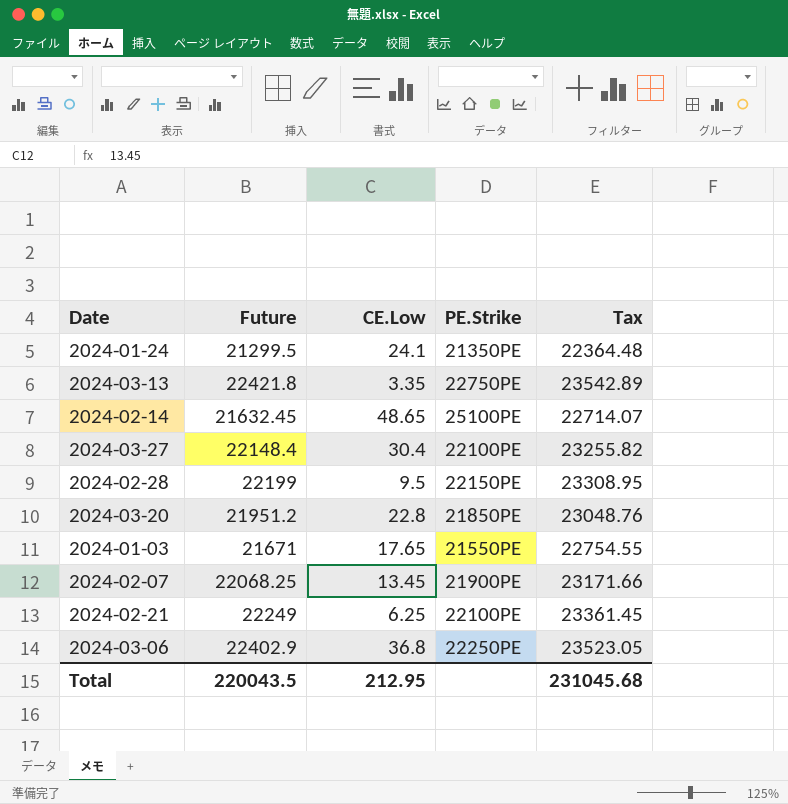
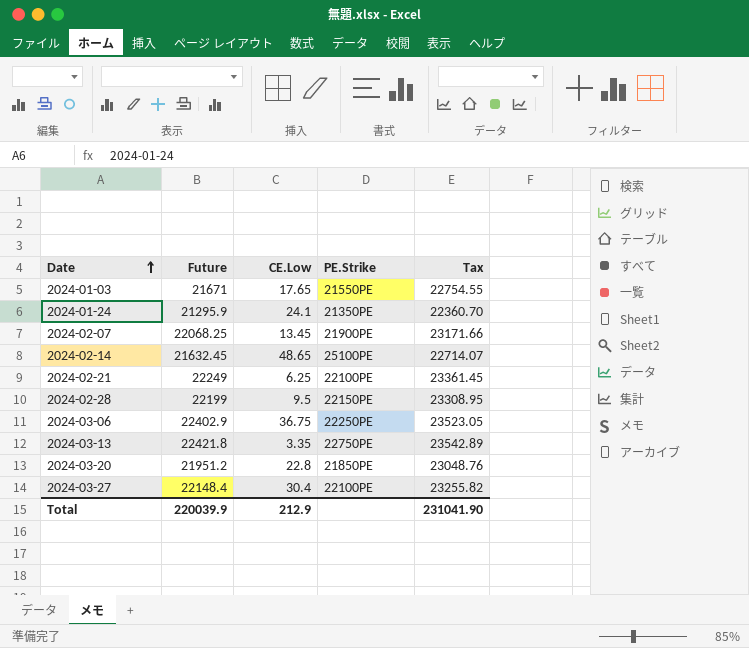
row order: none -> Date ascending
2024-01-24 | Future: 21299.5 -> 21295.9
2024-01-24 | Tax: 22364.48 -> 22360.70
2024-03-06 | CE.Low: 36.8 -> 36.75
Total | Future: 220043.5 -> 220039.9
Total | CE.Low: 212.95 -> 212.9
Total | Tax: 231045.68 -> 231041.90

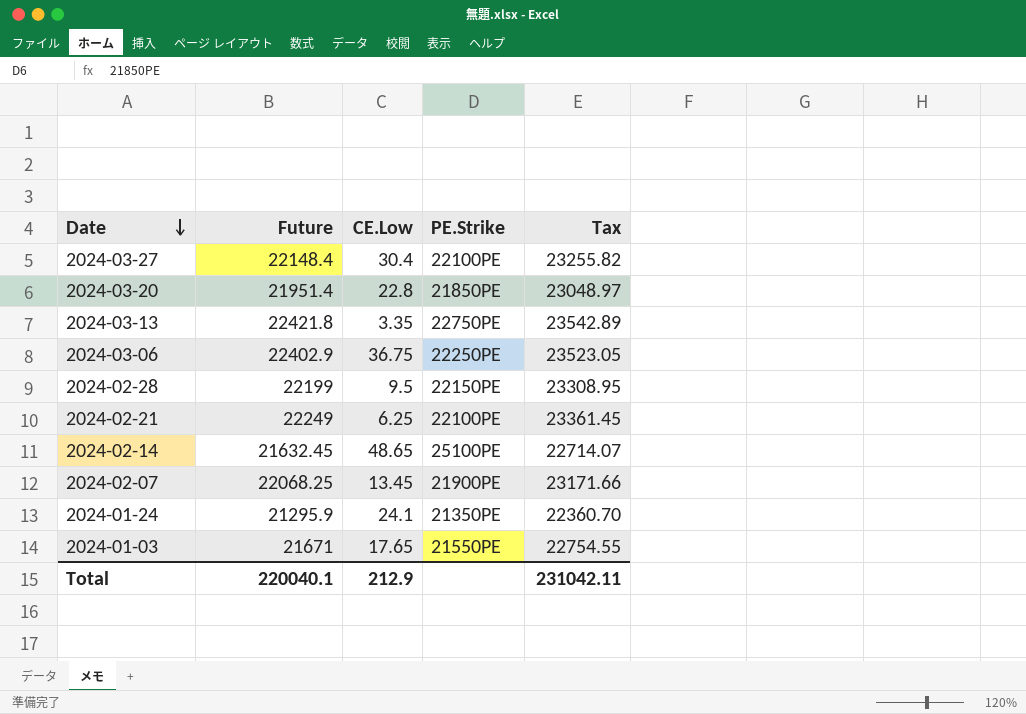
row order: Date ascending -> Date descending
2024-03-20 | Future: 21951.2 -> 21951.4
2024-03-20 | Tax: 23048.76 -> 23048.97
Total | Future: 220039.9 -> 220040.1
Total | Tax: 231041.90 -> 231042.11

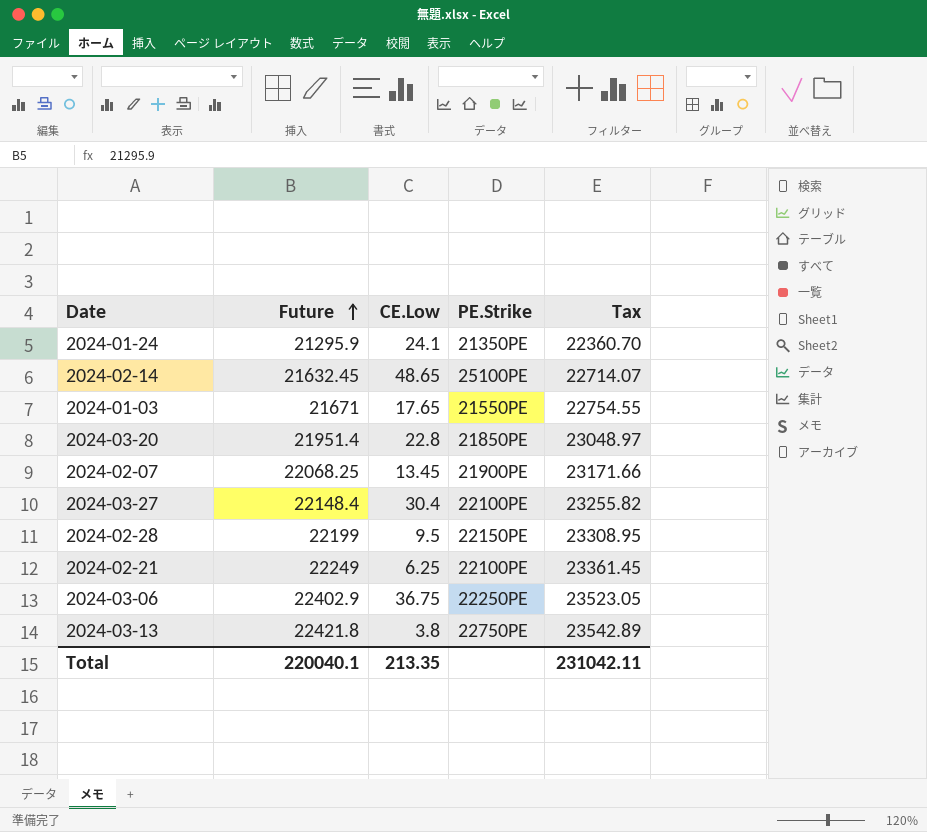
row order: Date descending -> Future ascending
2024-03-13 | CE.Low: 3.35 -> 3.8
Total | CE.Low: 212.9 -> 213.35

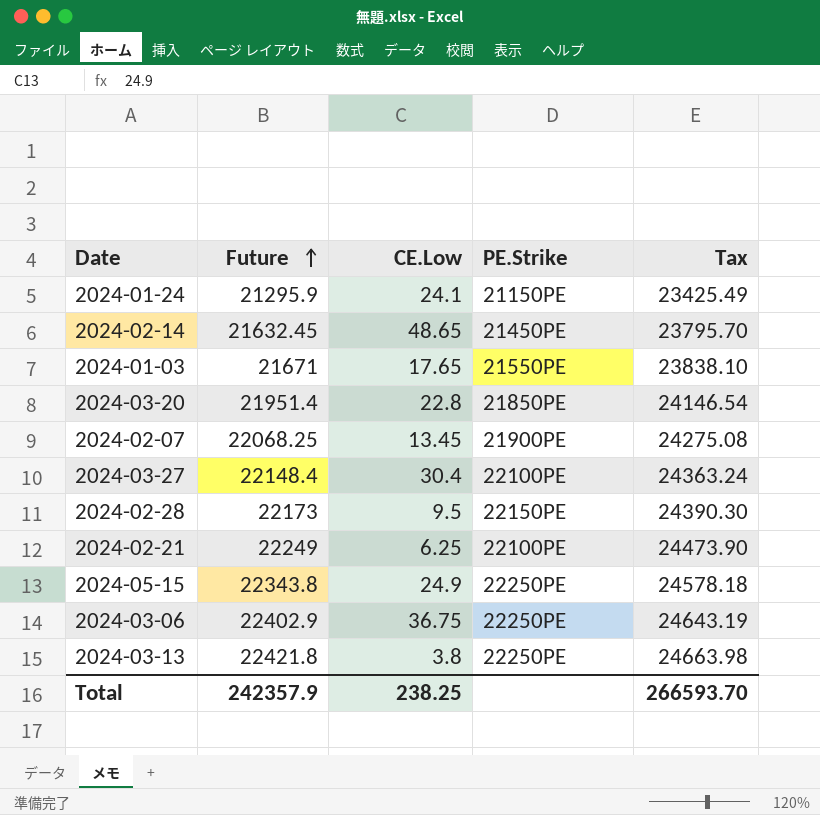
column Tax | formula: [Future] * 1.05 -> [Future] * 1.1
2024-01-24 | PE.Strike: 21350PE -> 21150PE
2024-02-14 | PE.Strike: 25100PE -> 21450PE
2024-02-28 | Future: 22199 -> 22173
row 2024-05-15: none -> 22343.8 | 24.9 | 22250PE | 24578.18
2024-03-13 | PE.Strike: 22750PE -> 22250PE
Total | Future: 220040.1 -> 242357.9
Total | CE.Low: 213.35 -> 238.25
Total | Tax: 231042.11 -> 266593.70

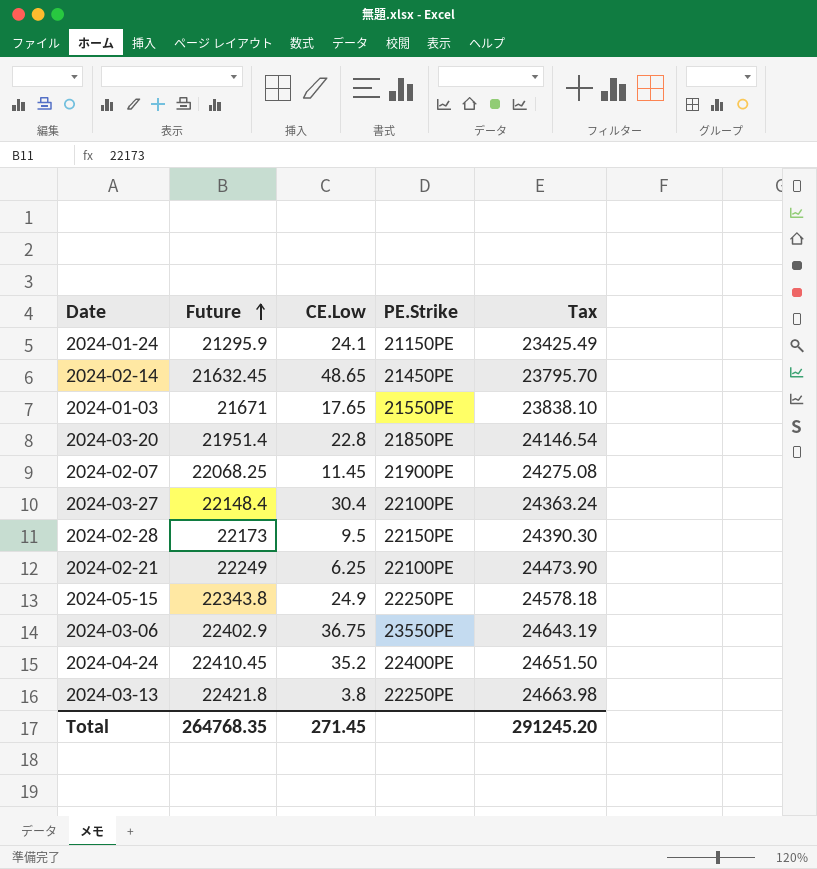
2024-02-07 | CE.Low: 13.45 -> 11.45
2024-03-06 | PE.Strike: 22250PE -> 23550PE
row 2024-04-24: none -> 22410.45 | 35.2 | 22400PE | 24651.50
Total | Future: 242357.9 -> 264768.35
Total | CE.Low: 238.25 -> 271.45
Total | Tax: 266593.70 -> 291245.20

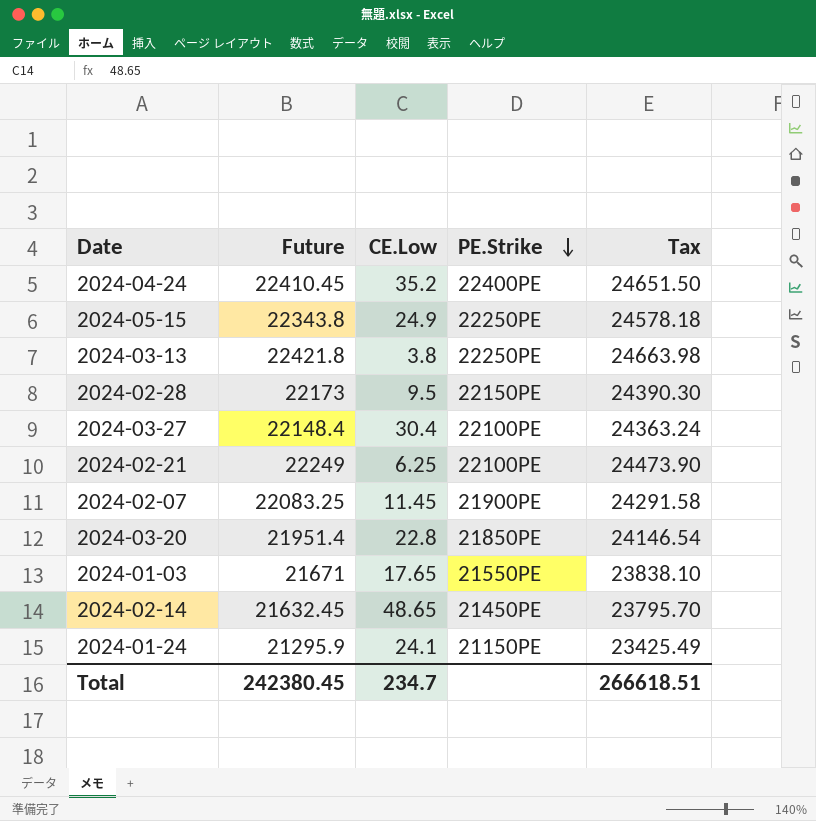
row order: Future ascending -> PE.Strike descending
row 2024-03-06: 22402.9 | 36.75 | 23550PE | 24643.19 -> none
2024-02-07 | Future: 22068.25 -> 22083.25
2024-02-07 | Tax: 24275.08 -> 24291.58
Total | Future: 264768.35 -> 242380.45
Total | CE.Low: 271.45 -> 234.7
Total | Tax: 291245.20 -> 266618.51

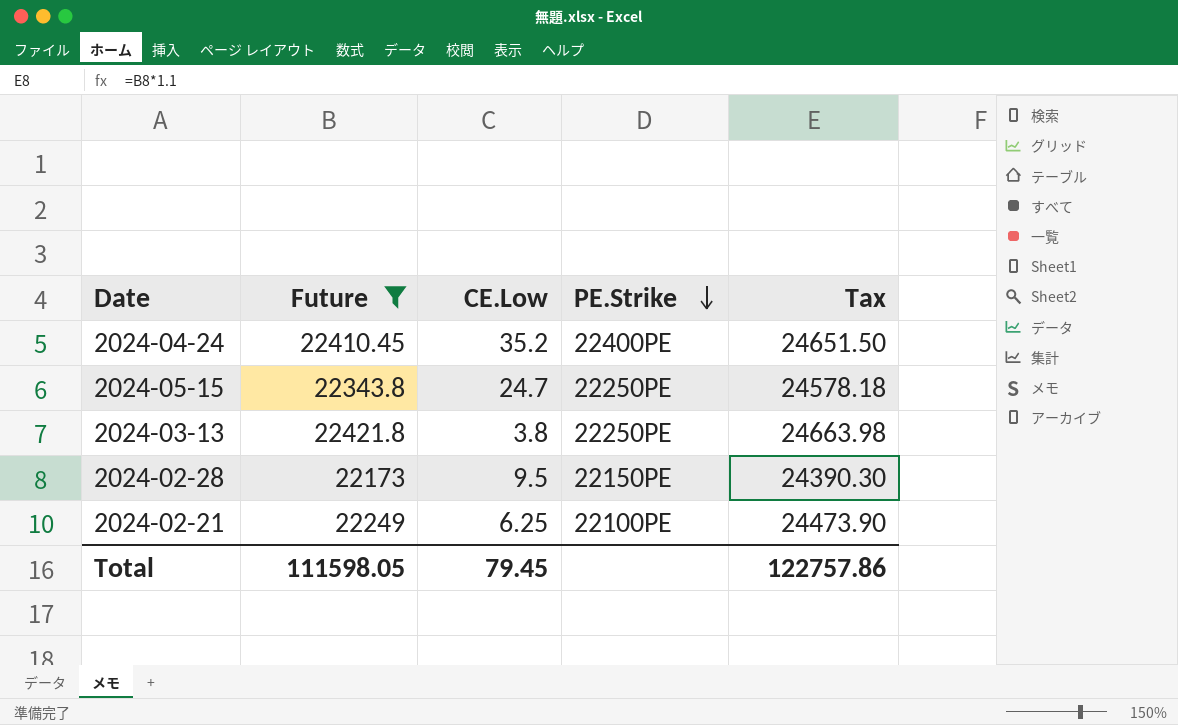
filter: none -> Future >= 22173
2024-05-15 | CE.Low: 24.9 -> 24.7
Total | Future: 242380.45 -> 111598.05
Total | CE.Low: 234.7 -> 79.45
Total | Tax: 266618.51 -> 122757.86

